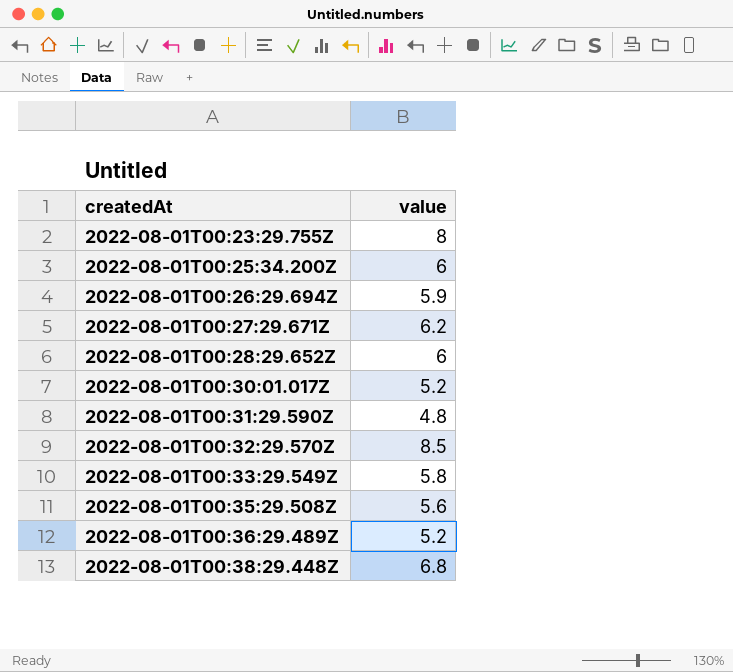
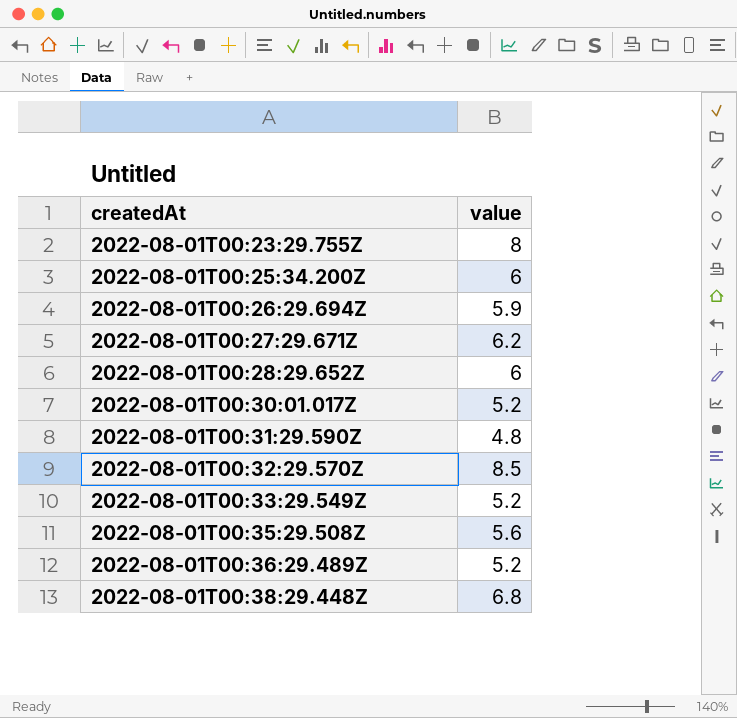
2022-08-01T00:33:29.549Z | value: 5.8 -> 5.2

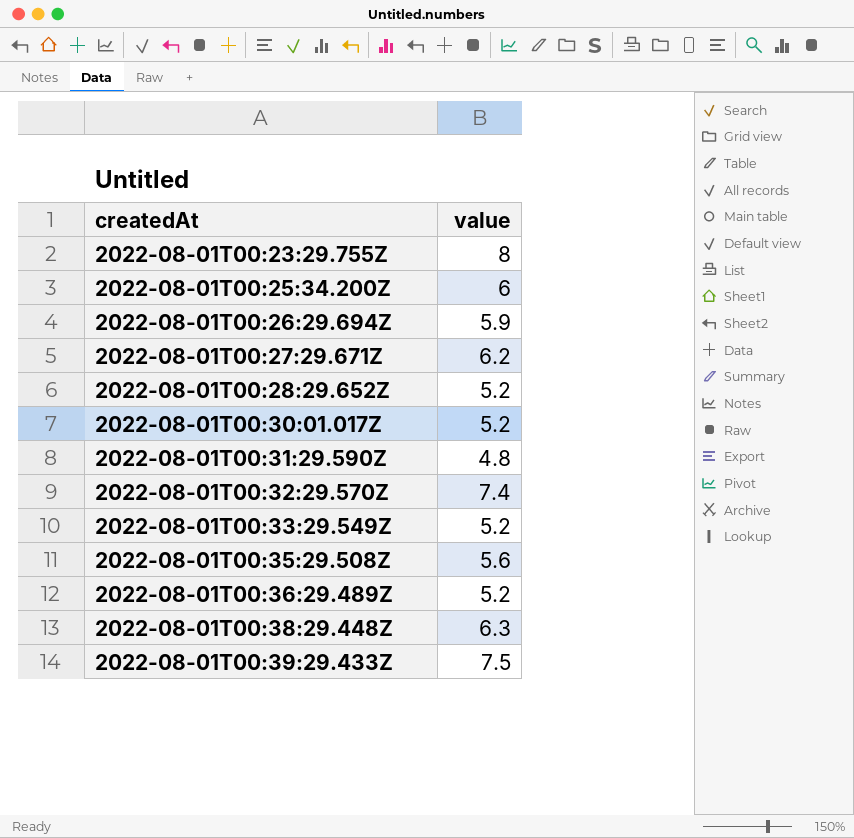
2022-08-01T00:28:29.652Z | value: 6 -> 5.2
2022-08-01T00:32:29.570Z | value: 8.5 -> 7.4
2022-08-01T00:38:29.448Z | value: 6.8 -> 6.3
row 2022-08-01T00:39:29.433Z: none -> 7.5

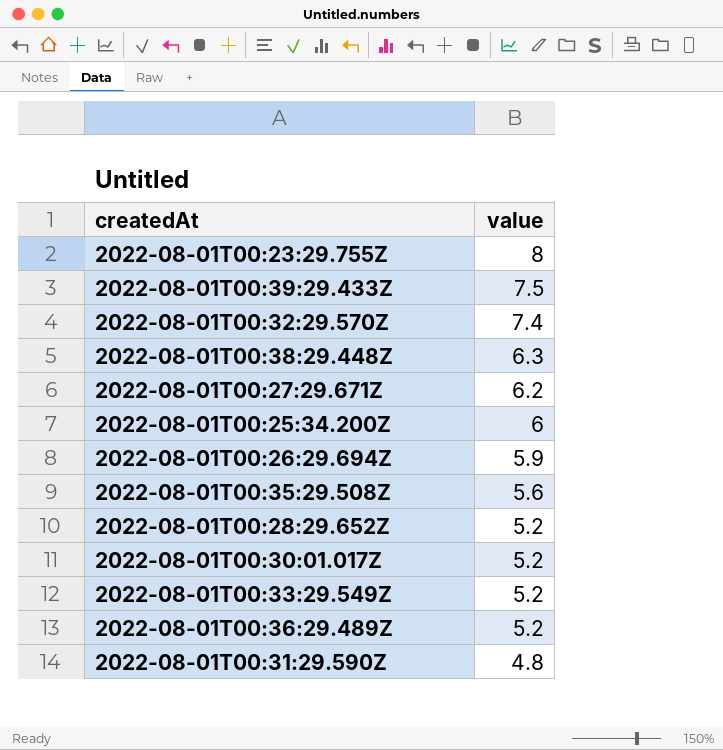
row order: createdAt ascending -> value descending

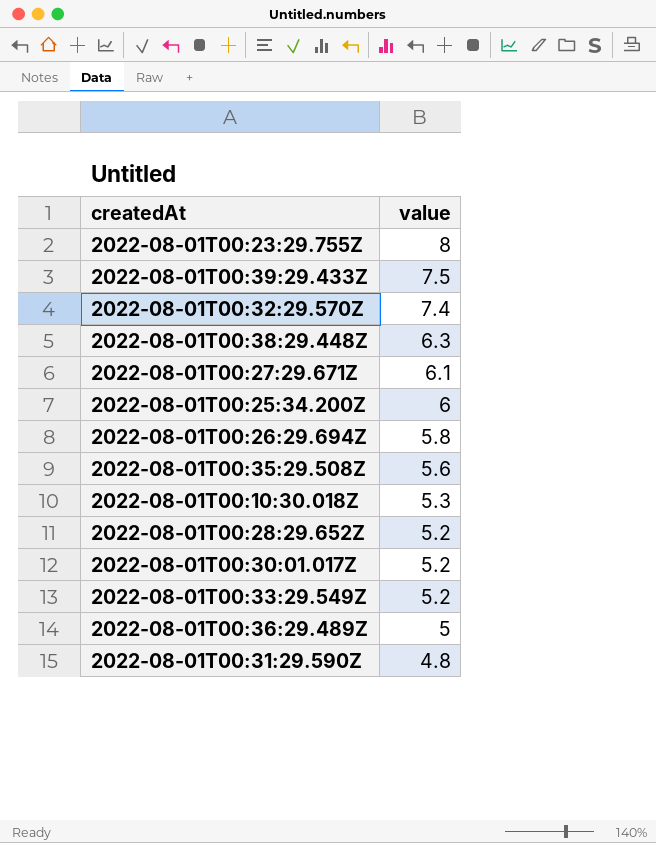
2022-08-01T00:27:29.671Z | value: 6.2 -> 6.1
2022-08-01T00:26:29.694Z | value: 5.9 -> 5.8
row 2022-08-01T00:10:30.018Z: none -> 5.3
2022-08-01T00:36:29.489Z | value: 5.2 -> 5

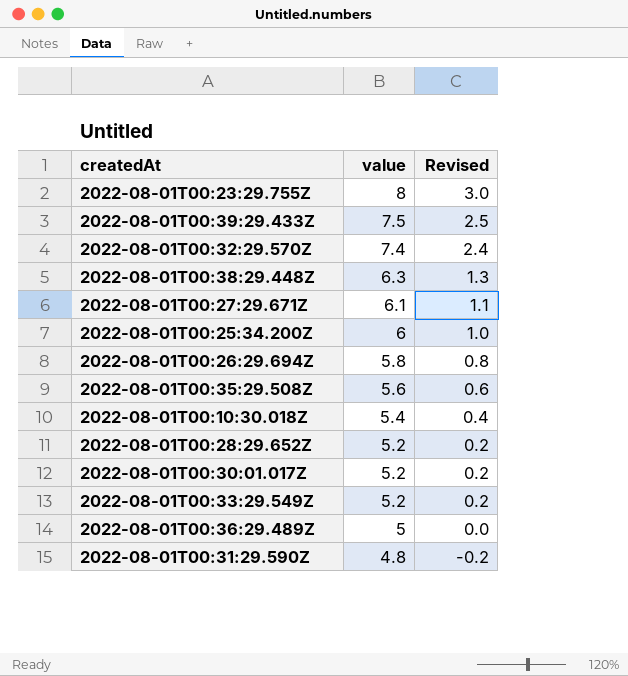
column Revised | formula: none -> [value] - 5
2022-08-01T00:10:30.018Z | value: 5.3 -> 5.4

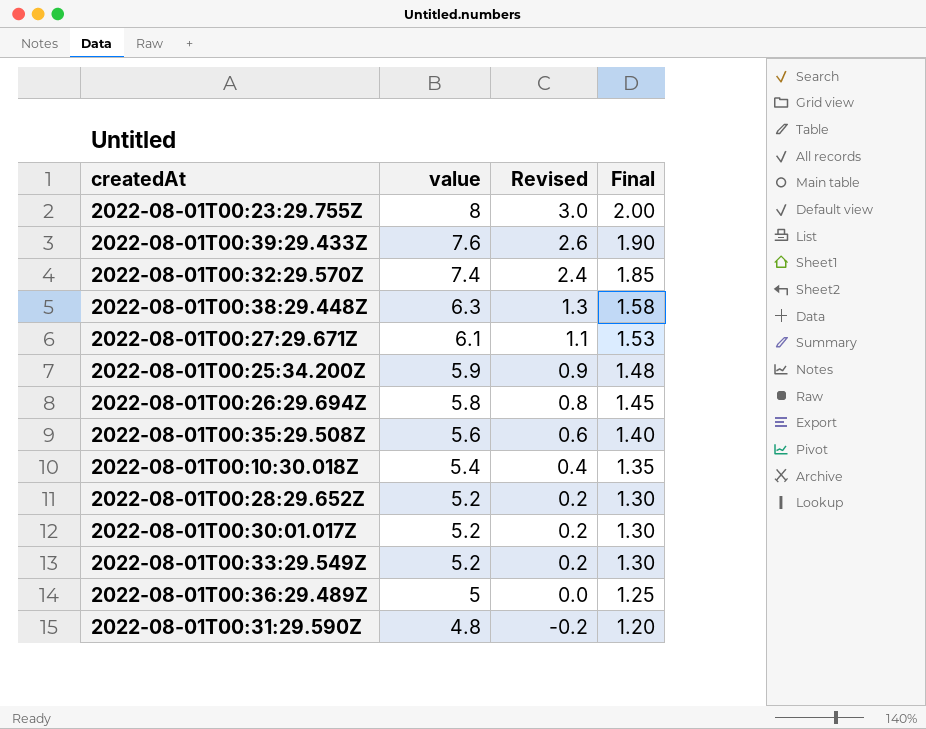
column Final | formula: none -> [value] * 0.25
2022-08-01T00:39:29.433Z | value: 7.5 -> 7.6
2022-08-01T00:39:29.433Z | Revised: 2.5 -> 2.6
2022-08-01T00:25:34.200Z | value: 6 -> 5.9
2022-08-01T00:25:34.200Z | Revised: 1.0 -> 0.9

